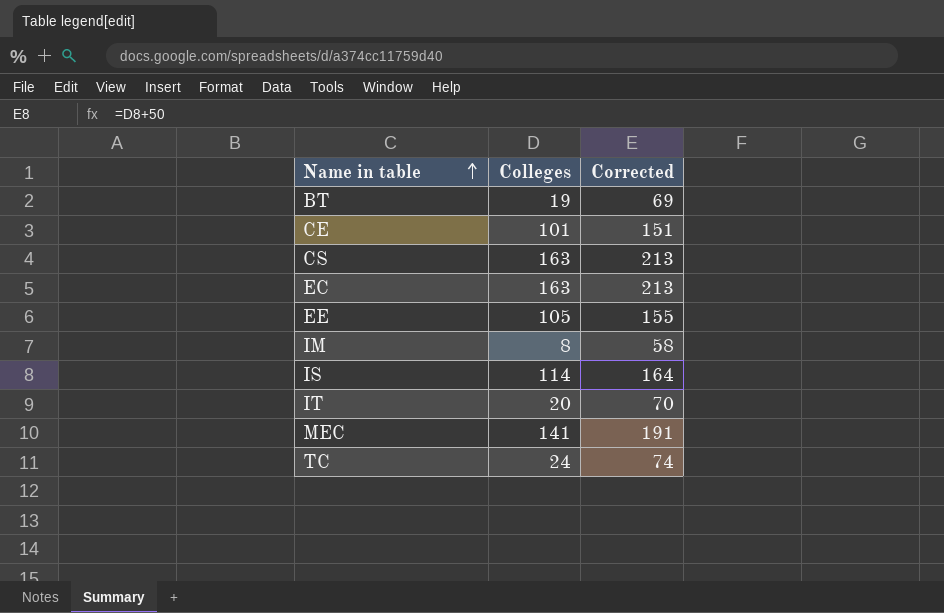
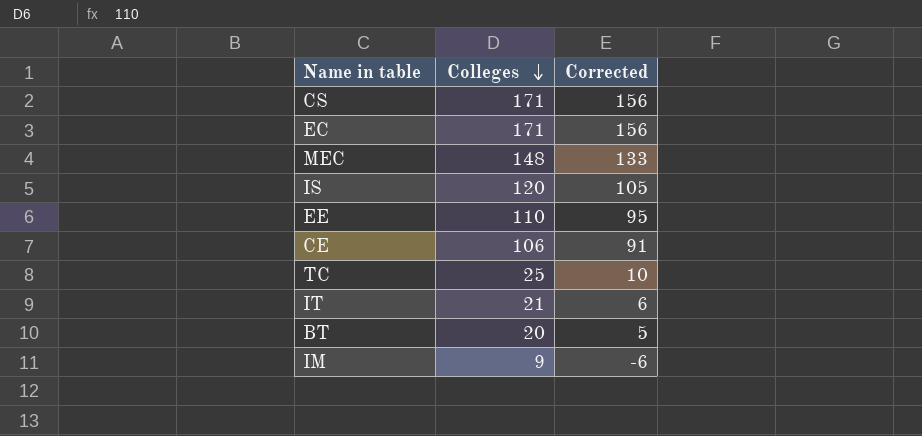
row order: Name in table ascending -> Colleges descending
column Corrected | formula: [Colleges] + 50 -> [Colleges] - 15
CS | Colleges: 163 -> 171
EC | Colleges: 163 -> 171
MEC | Colleges: 141 -> 148
IS | Colleges: 114 -> 120
EE | Colleges: 105 -> 110
CE | Colleges: 101 -> 106
TC | Colleges: 24 -> 25
IT | Colleges: 20 -> 21
BT | Colleges: 19 -> 20
IM | Colleges: 8 -> 9

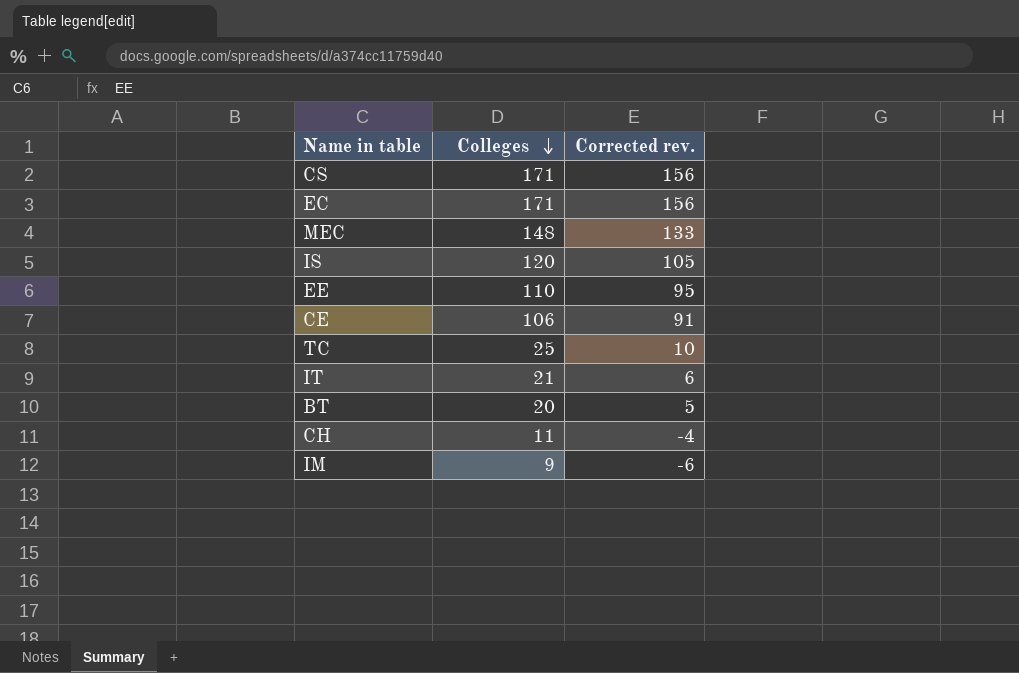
column name: Corrected -> Corrected rev.
row CH: none -> 11 | -4

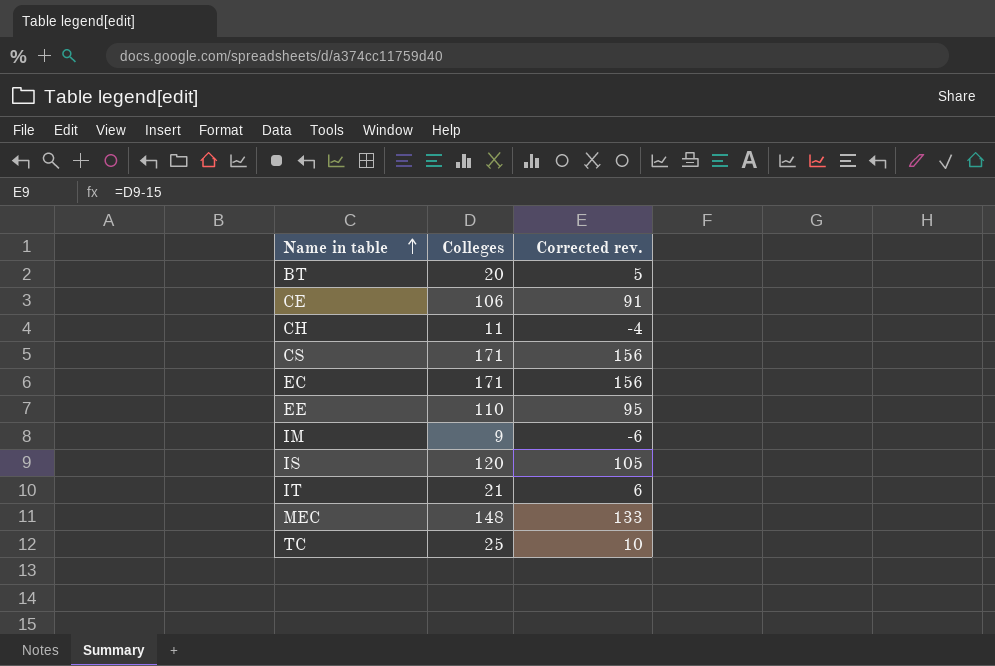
row order: Colleges descending -> Name in table ascending

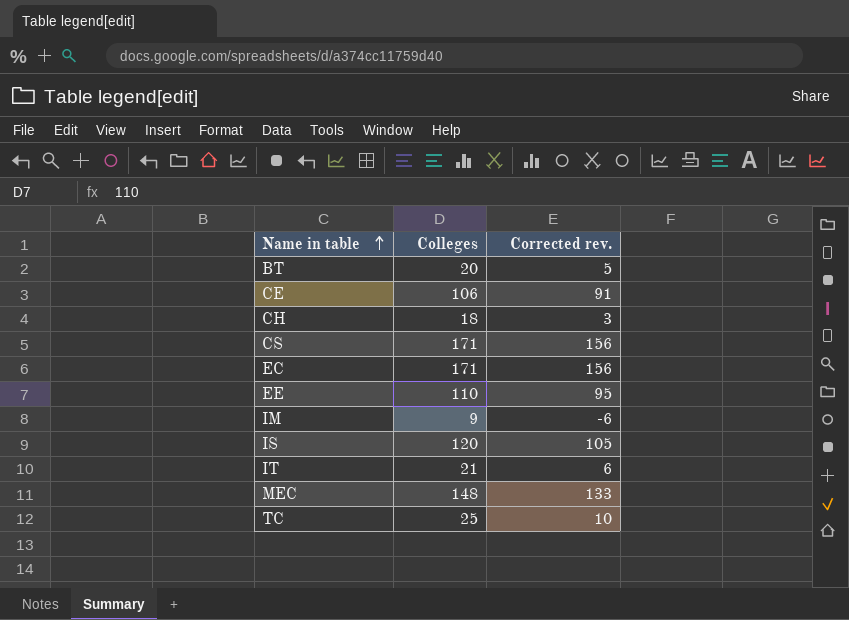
CH | Colleges: 11 -> 18
CH | Corrected rev.: -4 -> 3

